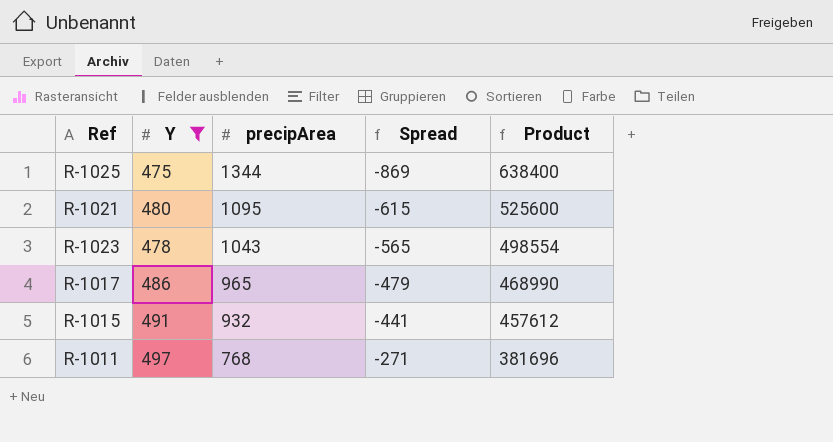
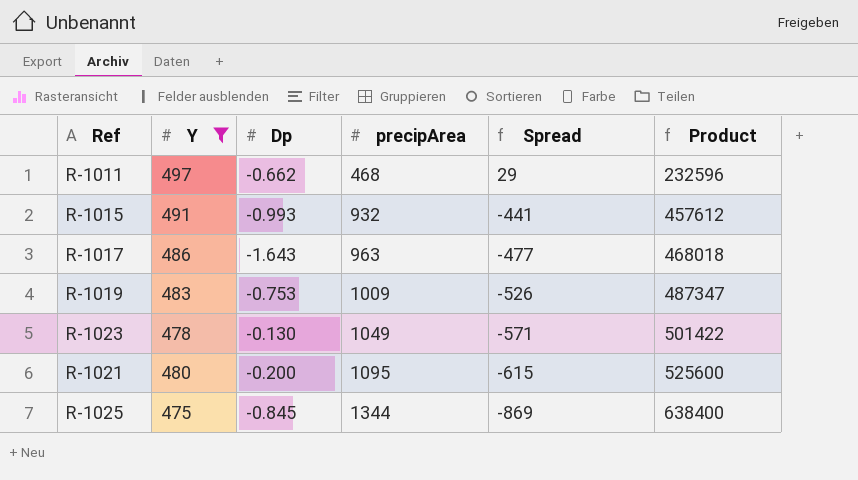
row order: precipArea descending -> precipArea ascending
column Dp | position: none -> 3
R-1011 | precipArea: 768 -> 468
R-1011 | Spread: -271 -> 29
R-1011 | Product: 381696 -> 232596
R-1017 | precipArea: 965 -> 963
R-1017 | Spread: -479 -> -477
R-1017 | Product: 468990 -> 468018
row R-1019: none -> 483 | -0.753 | 1009 | -526 | 487347
R-1023 | precipArea: 1043 -> 1049
R-1023 | Spread: -565 -> -571
R-1023 | Product: 498554 -> 501422

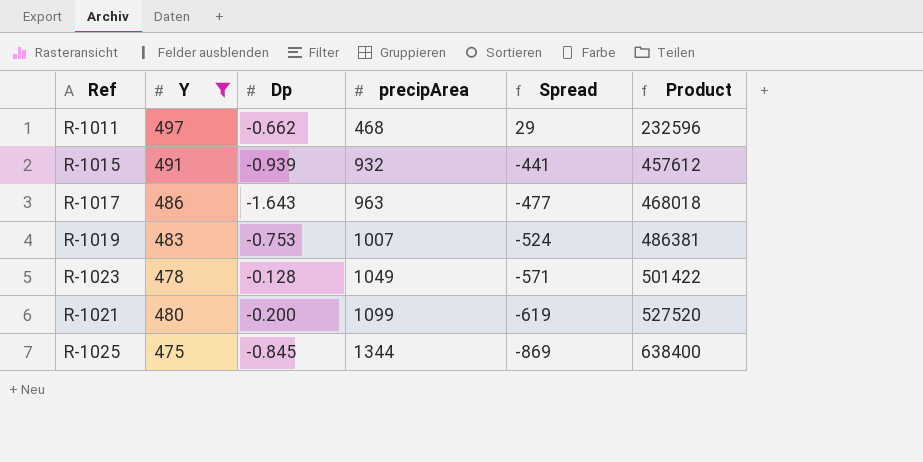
R-1015 | Dp: -0.993 -> -0.939
R-1019 | precipArea: 1009 -> 1007
R-1019 | Spread: -526 -> -524
R-1019 | Product: 487347 -> 486381
R-1023 | Dp: -0.130 -> -0.128
R-1021 | precipArea: 1095 -> 1099
R-1021 | Spread: -615 -> -619
R-1021 | Product: 525600 -> 527520

